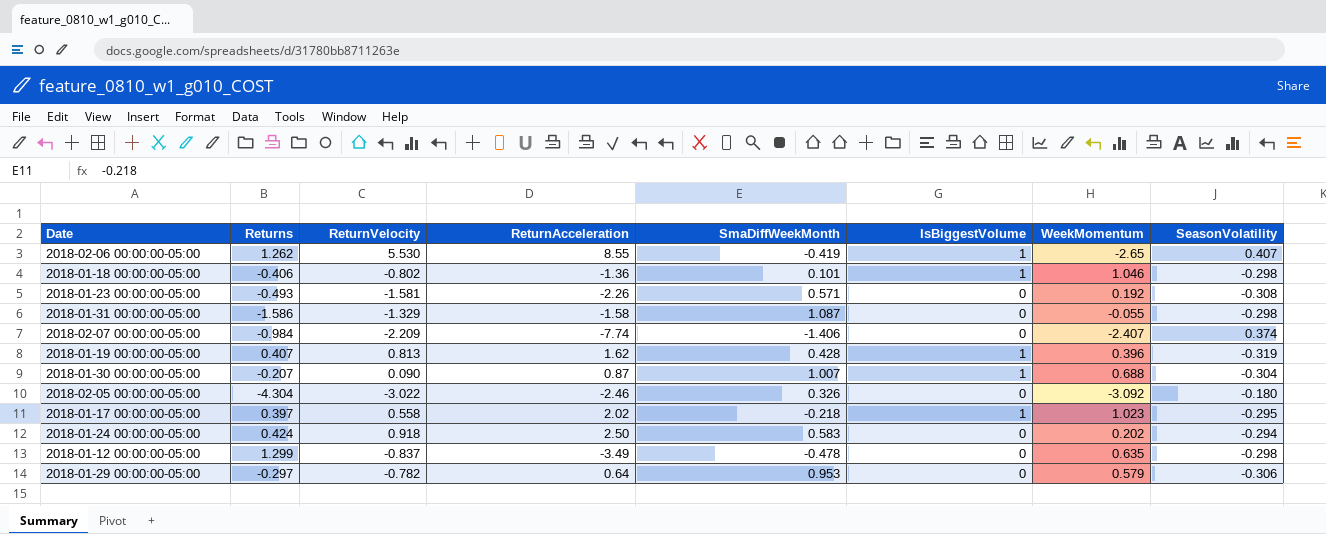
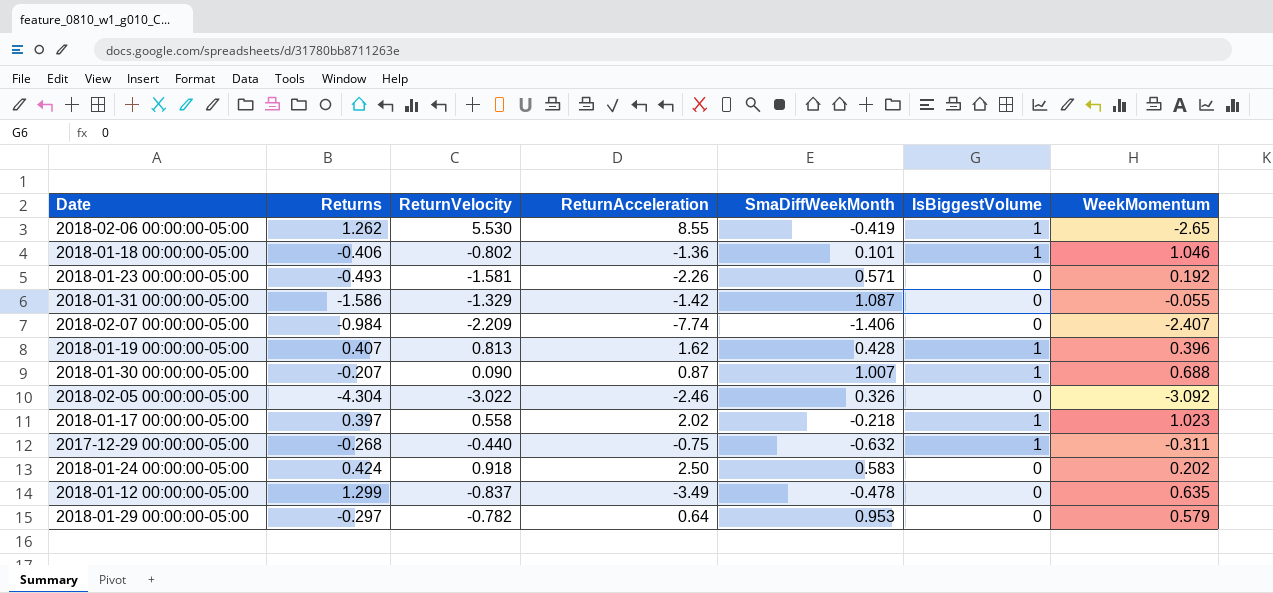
column SeasonVolatility | position: 8 -> none
2018-01-31 00:00:00-05:00 | ReturnAcceleration: -1.58 -> -1.42
row 2017-12-29 00:00:00-05:00: none -> -0.268 | -0.440 | -0.75 | -0.632 | 1 | -0.311

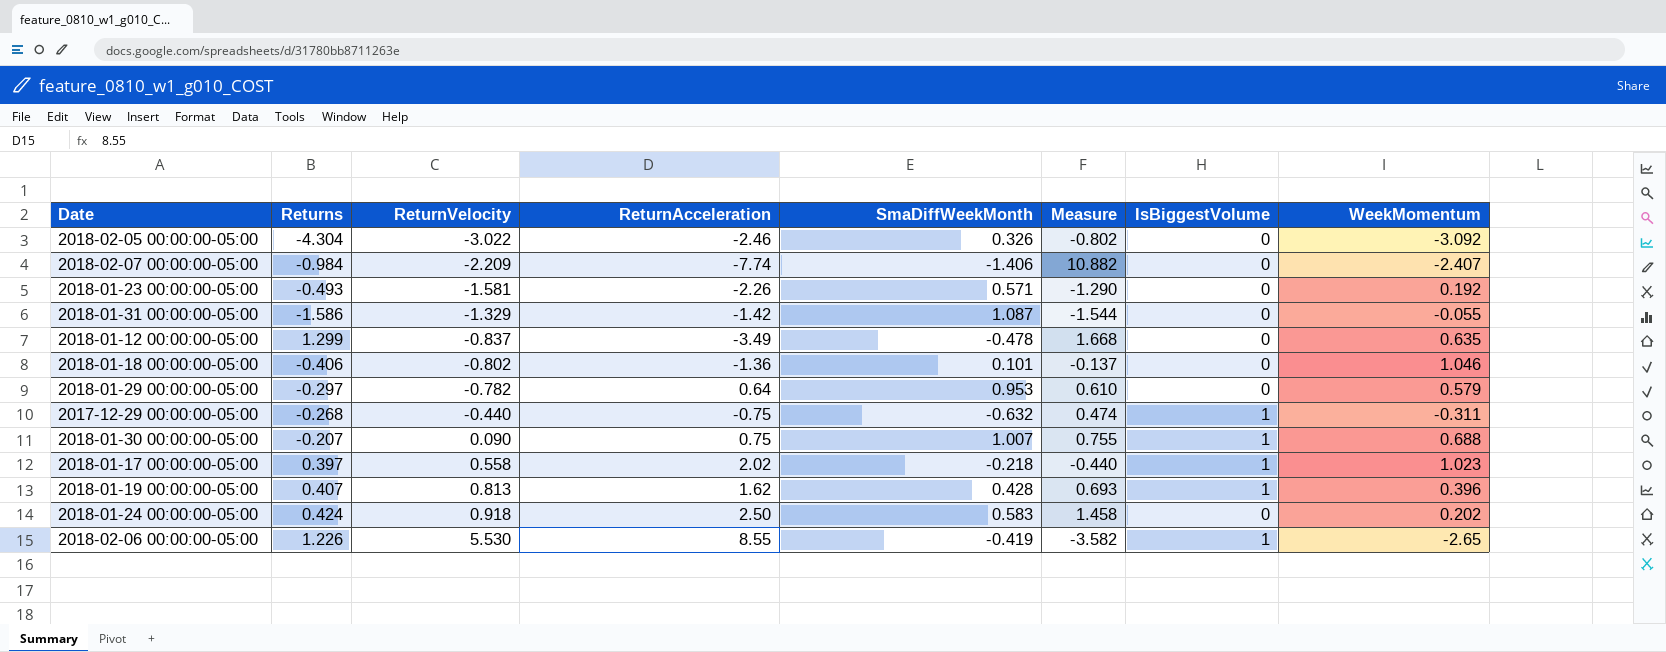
row order: none -> ReturnVelocity ascending
column Measure | formula: none -> [ReturnAcceleration] * [SmaDiffWeekMonth]
2018-01-18 00:00:00-05:00 | IsBiggestVolume: 1 -> 0
2018-01-30 00:00:00-05:00 | ReturnAcceleration: 0.87 -> 0.75
2018-02-06 00:00:00-05:00 | Returns: 1.262 -> 1.226

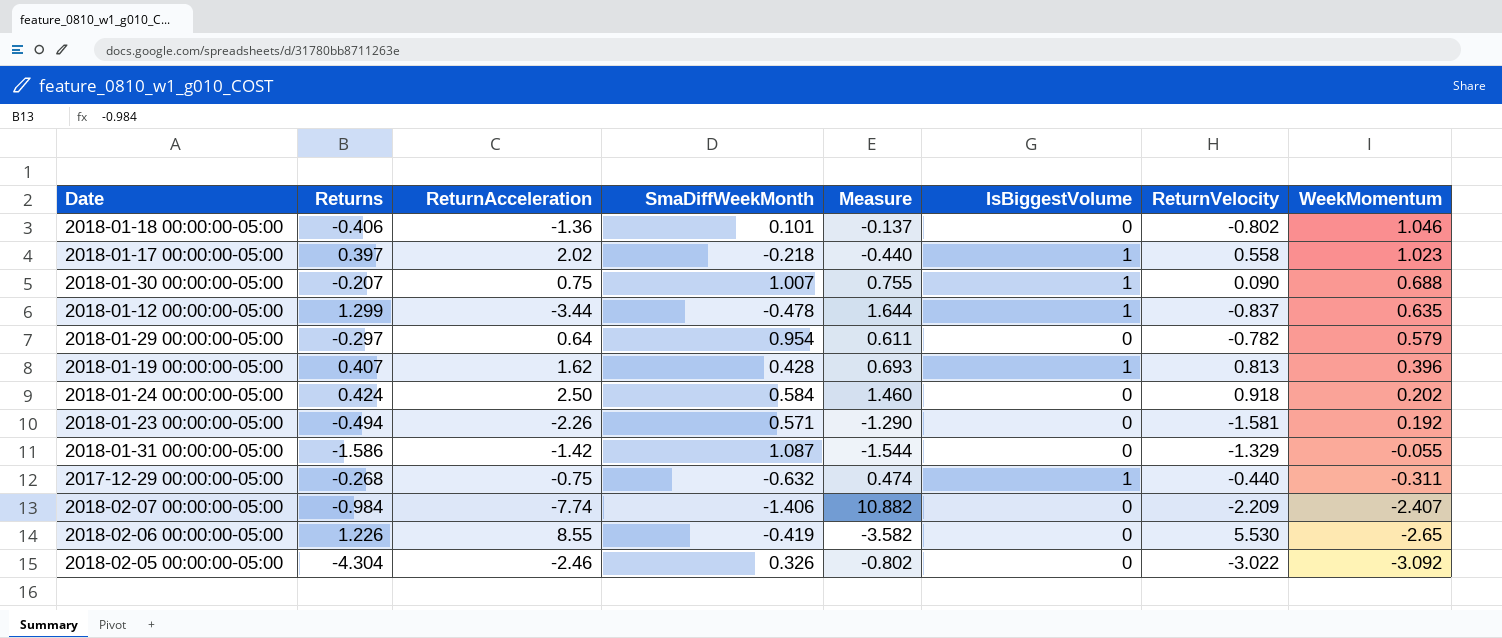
row order: ReturnVelocity ascending -> WeekMomentum descending
column ReturnVelocity | position: 3 -> 7
2018-01-12 00:00:00-05:00 | ReturnAcceleration: -3.49 -> -3.44
2018-01-12 00:00:00-05:00 | Measure: 1.668 -> 1.644
2018-01-12 00:00:00-05:00 | IsBiggestVolume: 0 -> 1
2018-01-29 00:00:00-05:00 | SmaDiffWeekMonth: 0.953 -> 0.954
2018-01-29 00:00:00-05:00 | Measure: 0.610 -> 0.611
2018-01-24 00:00:00-05:00 | SmaDiffWeekMonth: 0.583 -> 0.584
2018-01-24 00:00:00-05:00 | Measure: 1.458 -> 1.460
2018-01-23 00:00:00-05:00 | Returns: -0.493 -> -0.494
2018-02-06 00:00:00-05:00 | IsBiggestVolume: 1 -> 0

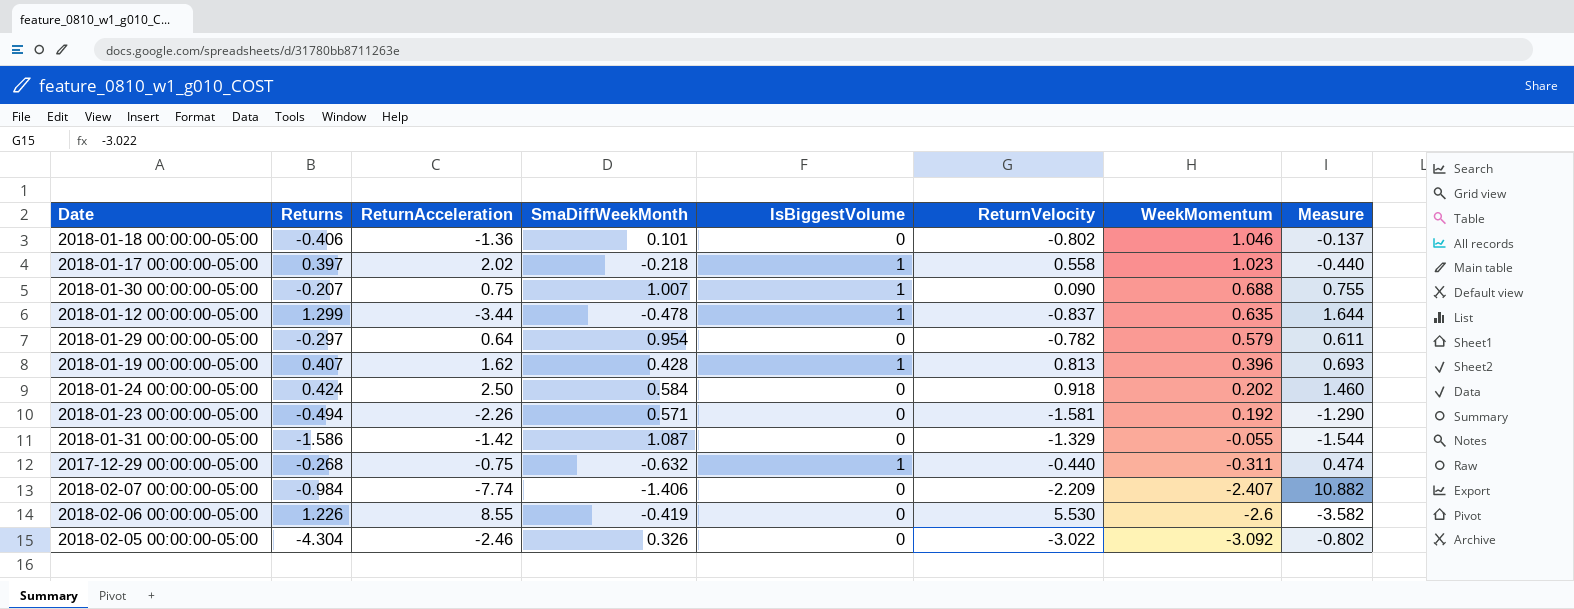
column Measure | position: 5 -> 8
2018-02-06 00:00:00-05:00 | WeekMomentum: -2.65 -> -2.6

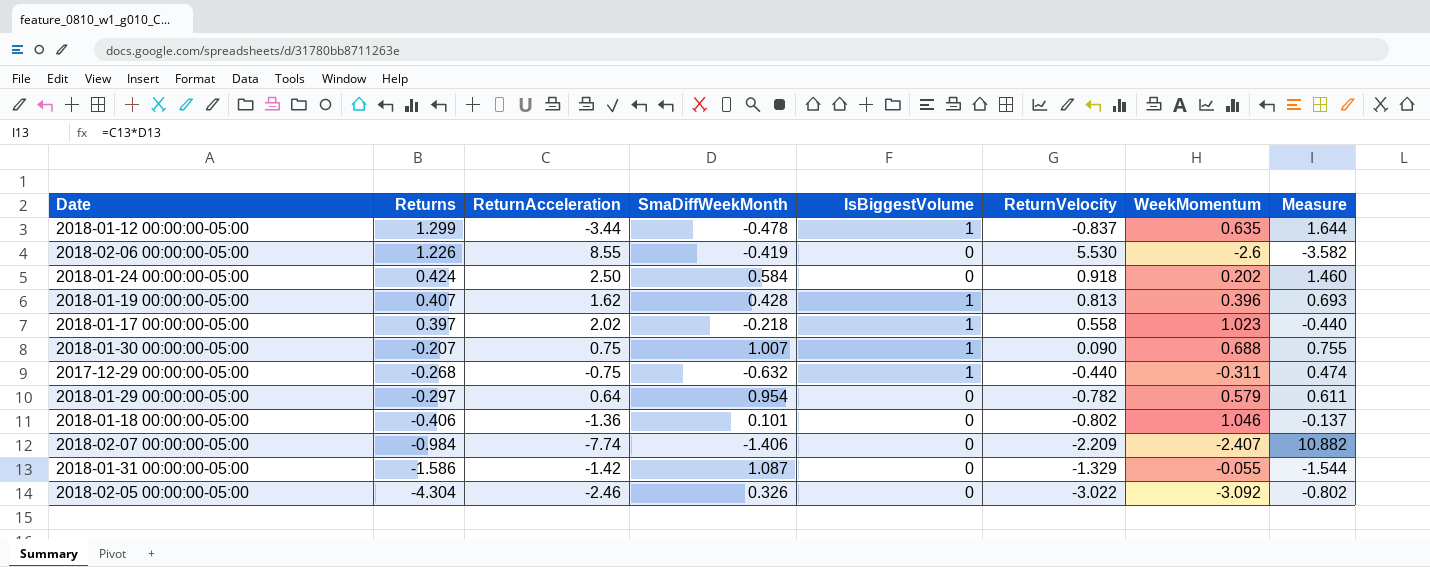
row order: WeekMomentum descending -> Returns descending
row 2018-01-23 00:00:00-05:00: -0.494 | -2.26 | 0.571 | 0 | -1.581 | 0.192 | -1.290 -> none

